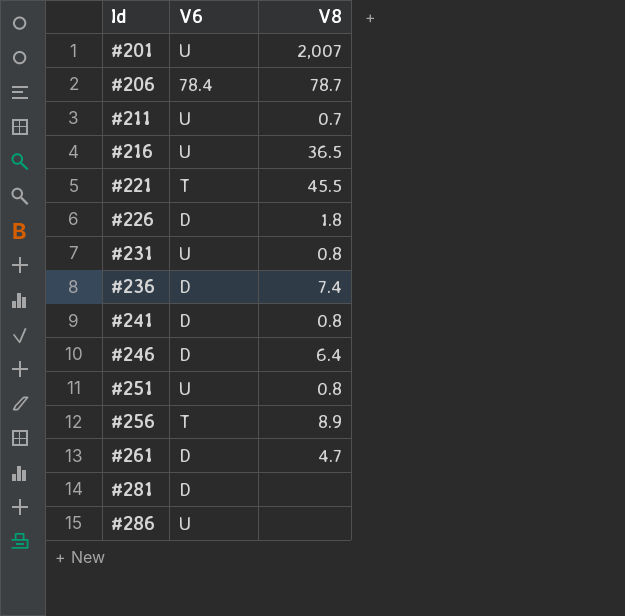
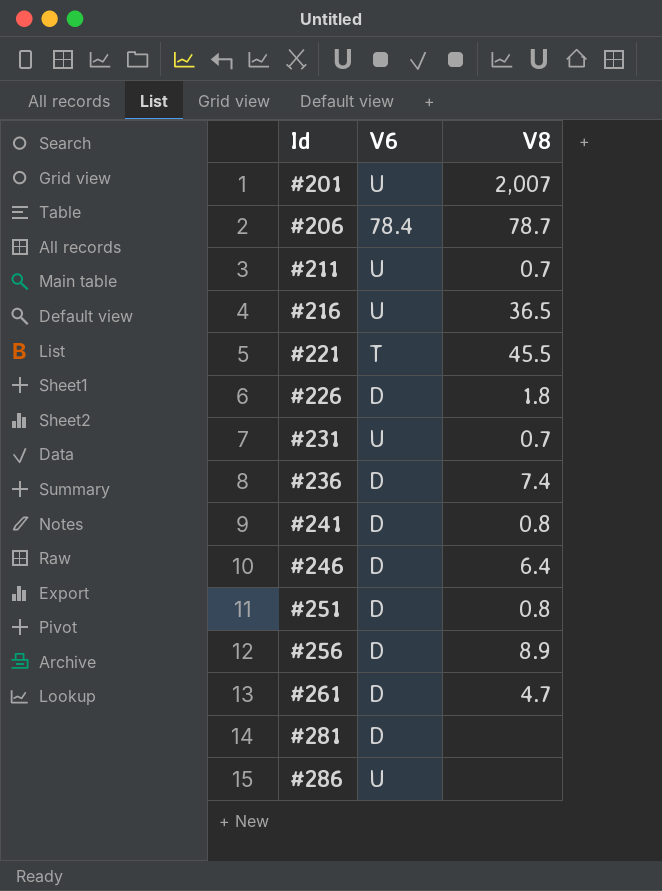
#231 | V8: 0.8 -> 0.7
#251 | V6: U -> D
#256 | V6: T -> D

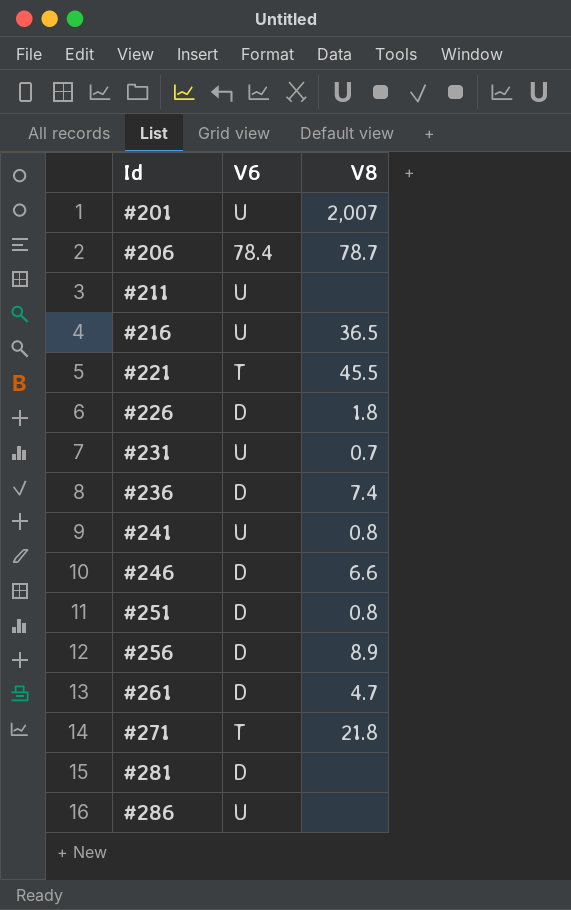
#211 | V8: 0.7 -> none
#241 | V6: D -> U
#246 | V8: 6.4 -> 6.6
row #271: none -> T | 21.8

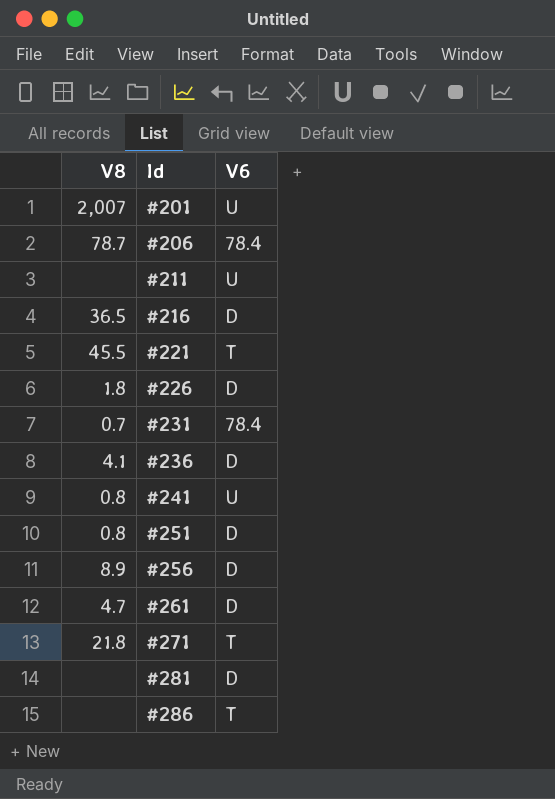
column V8 | position: 3 -> 1
row #246: D | 6.6 -> none
#216 | V6: U -> D
#231 | V6: U -> 78.4
#236 | V8: 7.4 -> 4.1
#286 | V6: U -> T

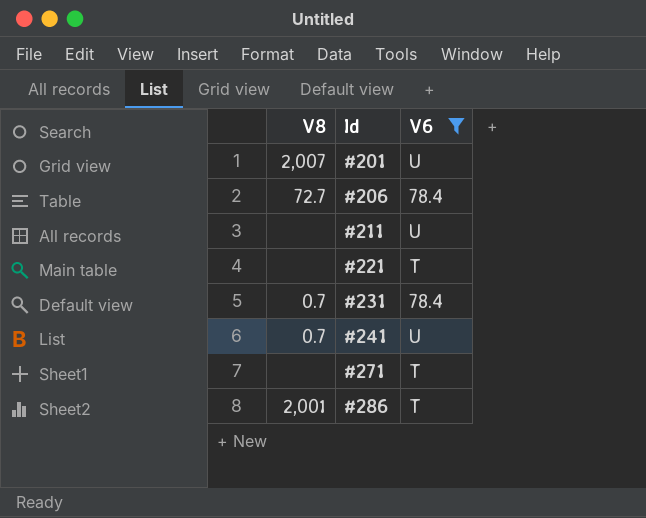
filter: none -> V6 != D
#206 | V8: 78.7 -> 72.7
#221 | V8: 45.5 -> none
#241 | V8: 0.8 -> 0.7
#271 | V8: 21.8 -> none
#286 | V8: none -> 2,001

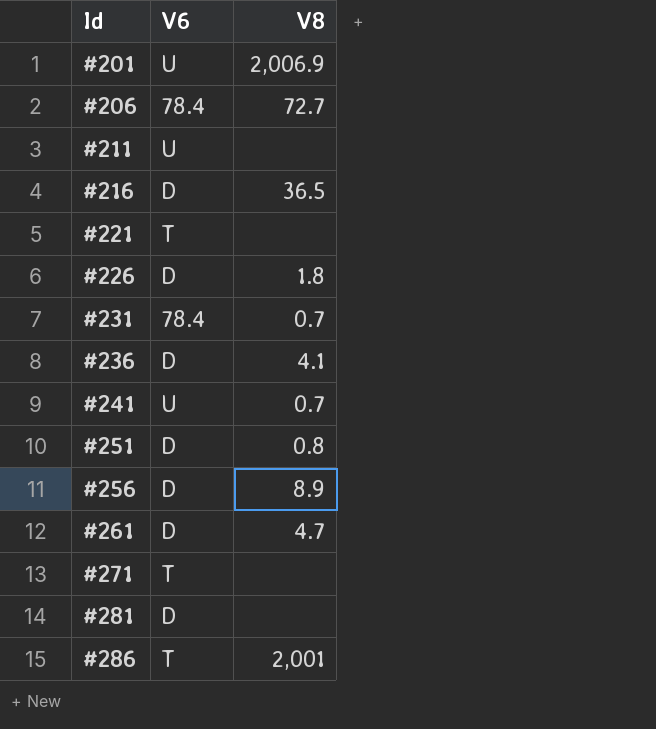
filter: V6 != D -> none
column V8 | position: 1 -> 3
#201 | V8: 2,007 -> 2,006.9

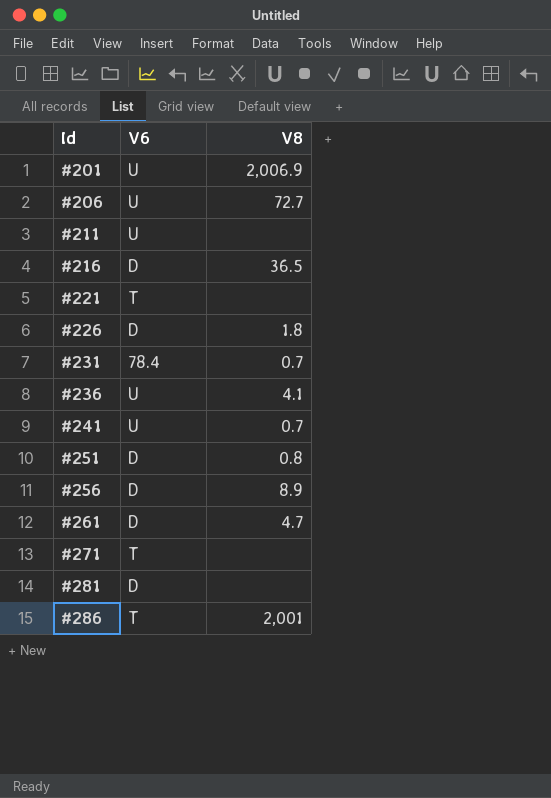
#206 | V6: 78.4 -> U
#236 | V6: D -> U

